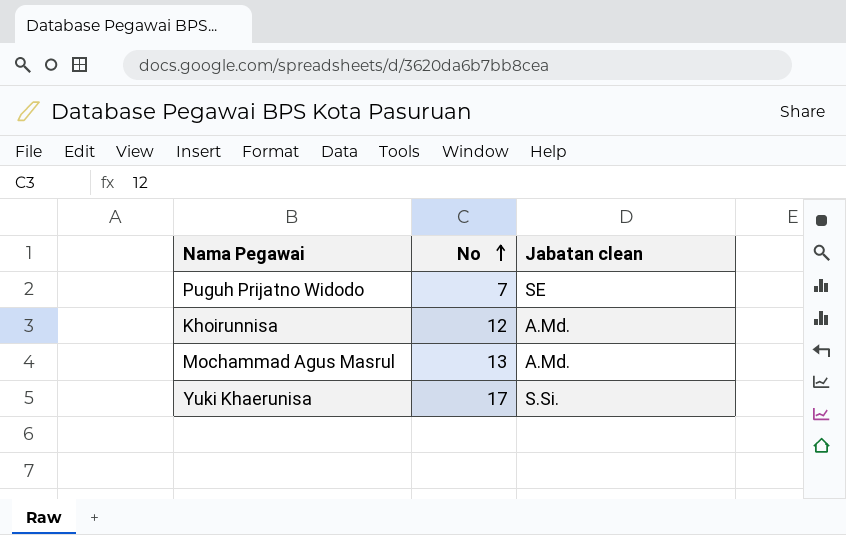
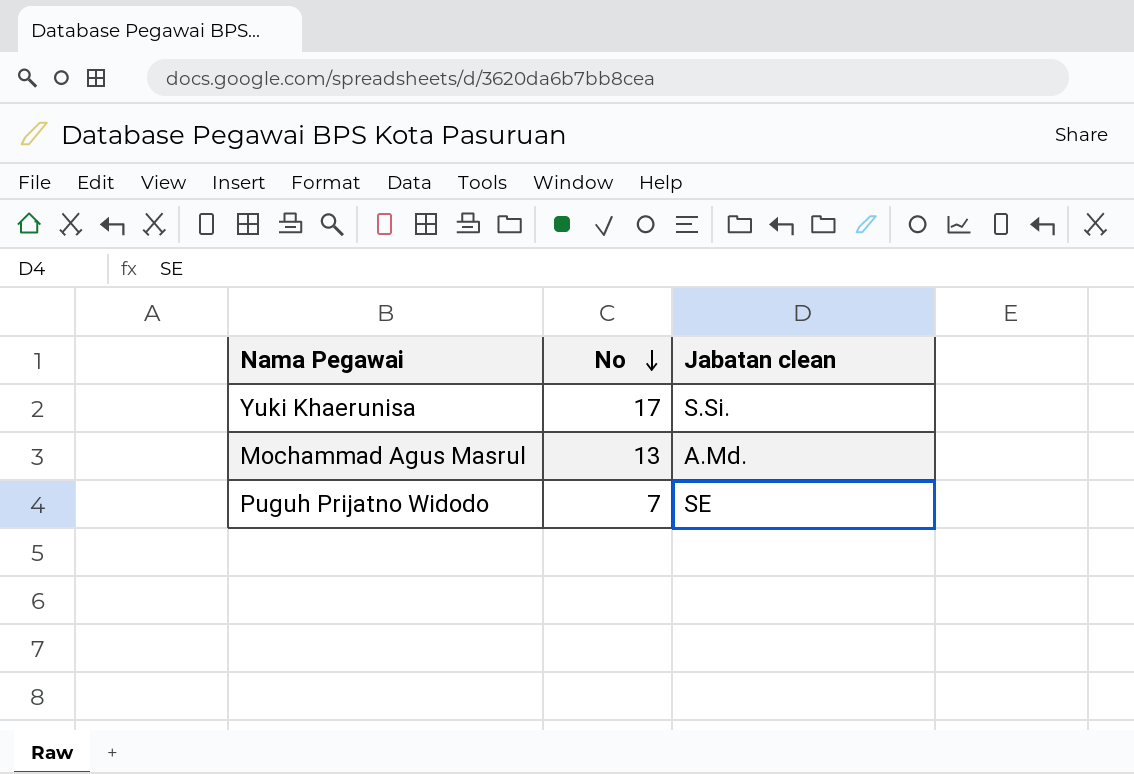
row order: No ascending -> No descending
row Khoirunnisa: 12 | A.Md. -> none

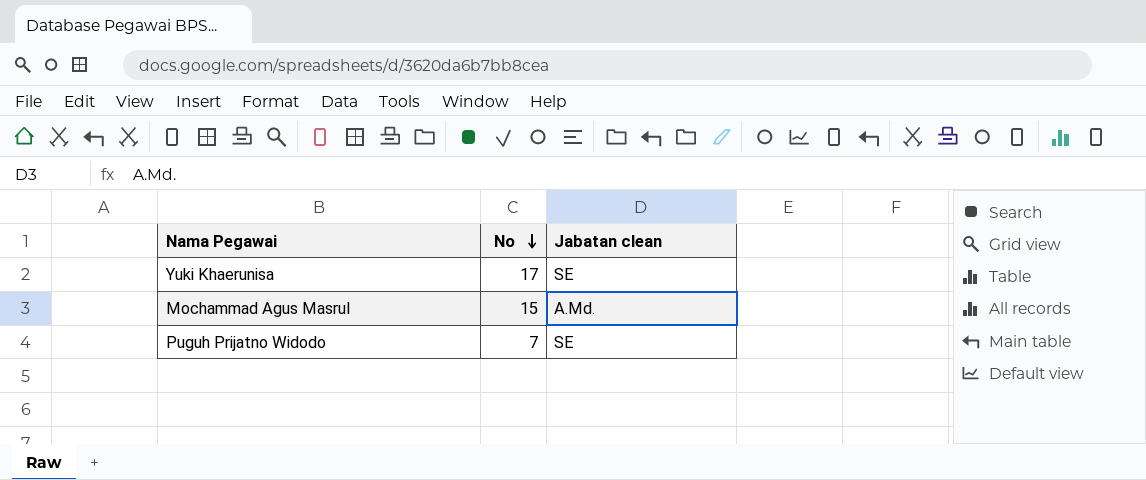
Yuki Khaerunisa | Jabatan clean: S.Si. -> SE
Mochammad Agus Masrul | No: 13 -> 15

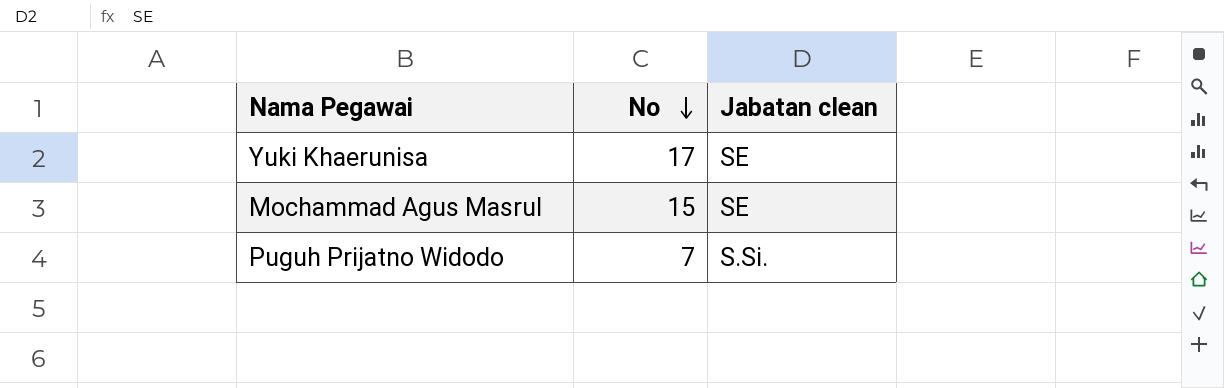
Mochammad Agus Masrul | Jabatan clean: A.Md. -> SE
Puguh Prijatno Widodo | Jabatan clean: SE -> S.Si.

